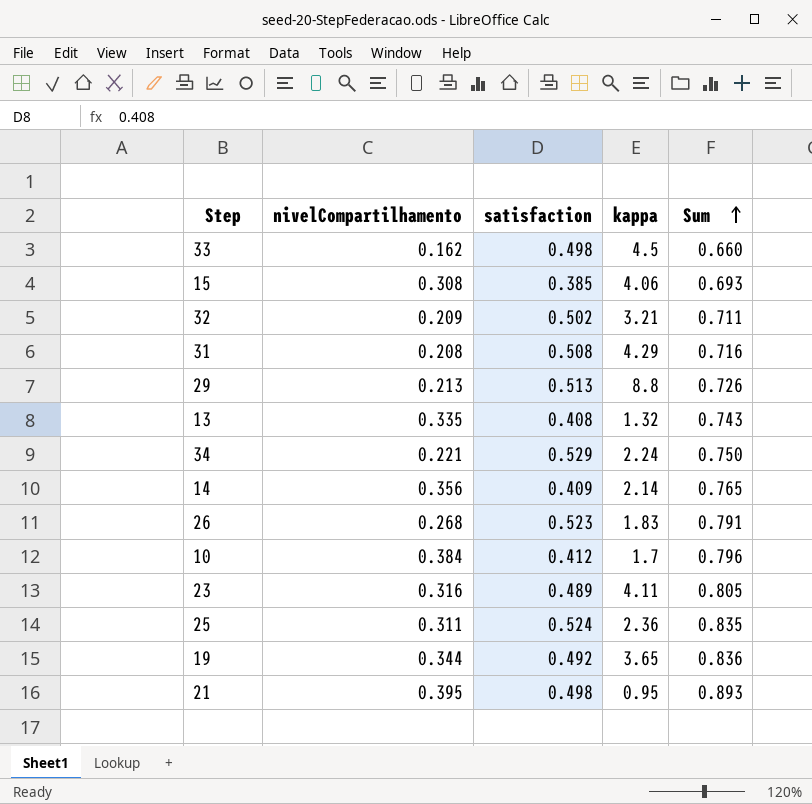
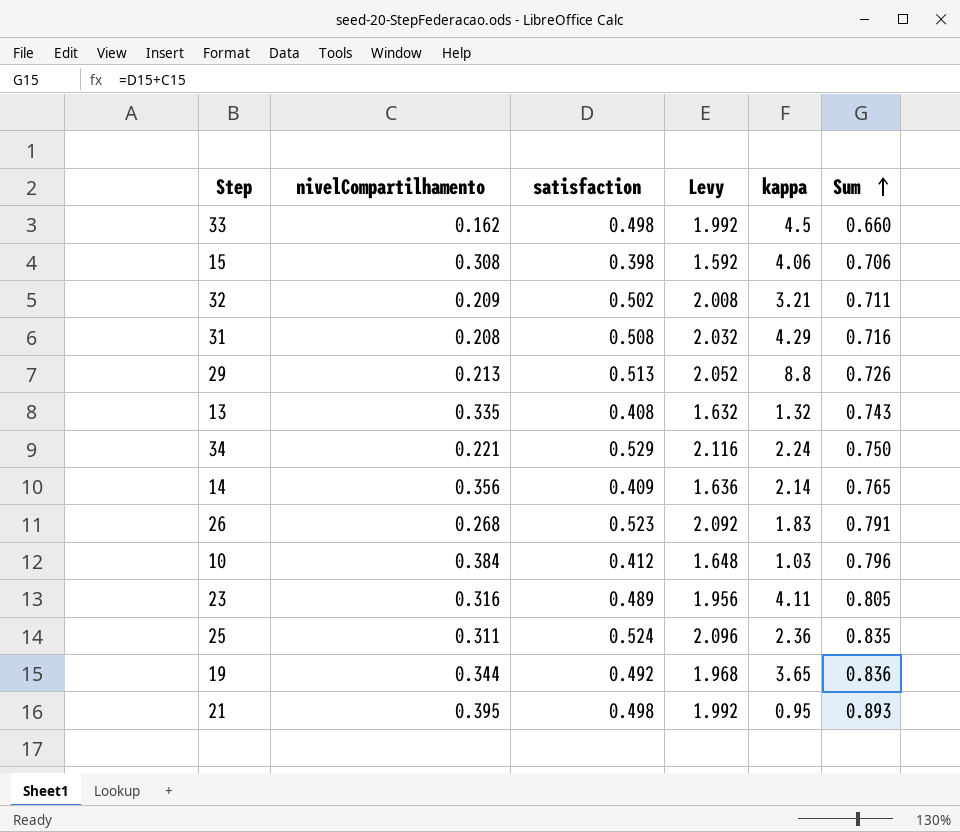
column Levy | formula: none -> [satisfaction] * 4
15 | satisfaction: 0.385 -> 0.398
15 | Sum: 0.693 -> 0.706
10 | kappa: 1.7 -> 1.03

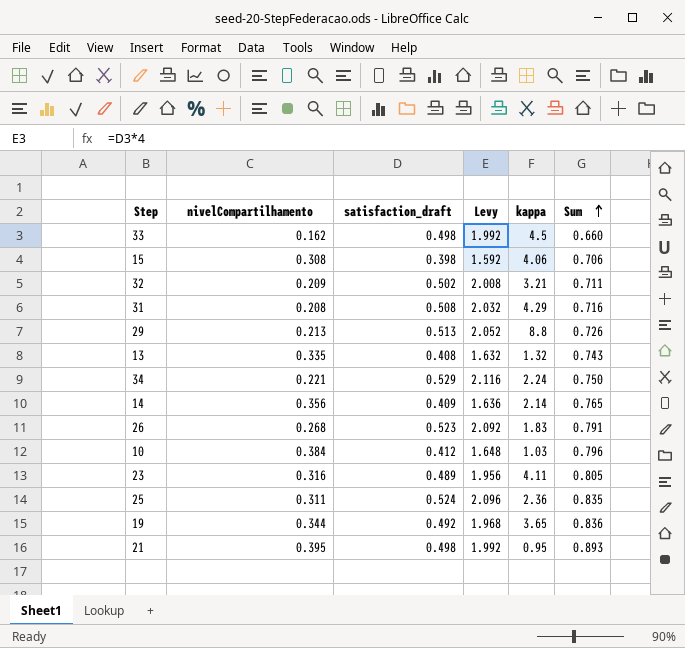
column name: satisfaction -> satisfaction_draft

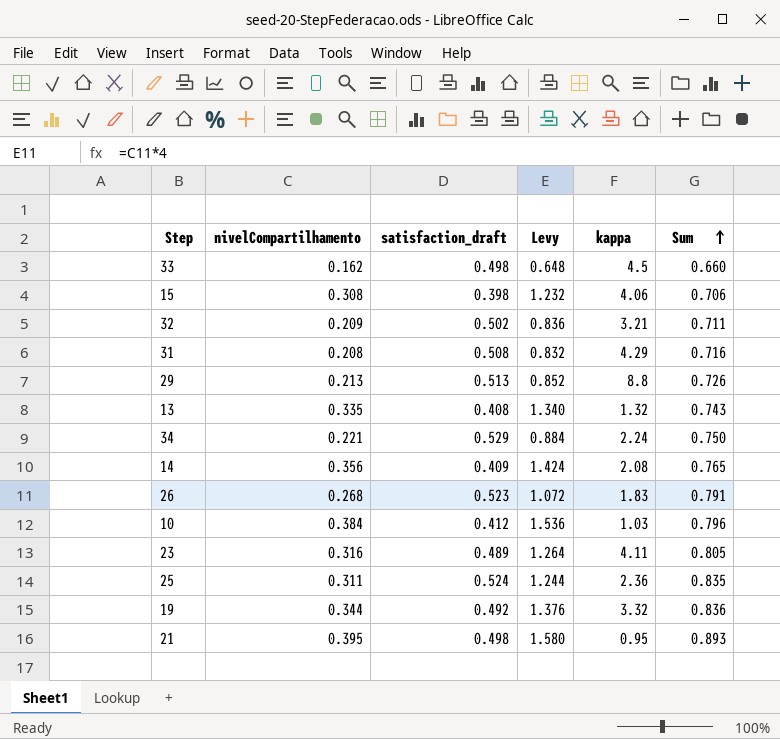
column Levy | formula: [satisfaction_draft] * 4 -> [nivelCompartilhamento] * 4
14 | kappa: 2.14 -> 2.08
19 | kappa: 3.65 -> 3.32

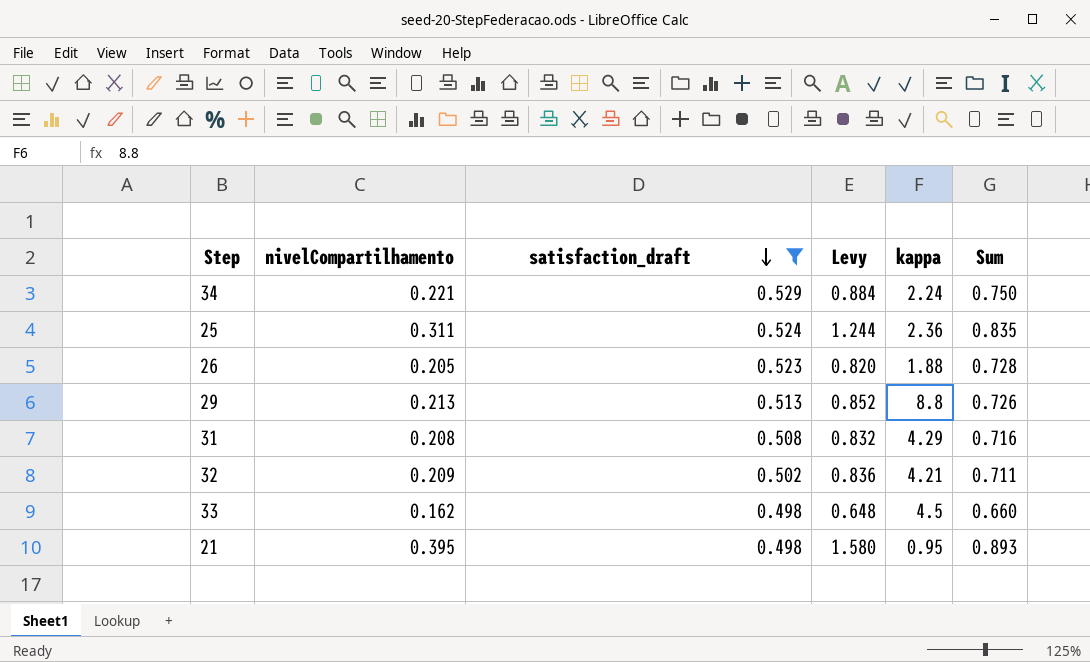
filter: none -> satisfaction_draft >= 0.498
row order: Sum ascending -> satisfaction_draft descending
26 | nivelCompartilhamento: 0.268 -> 0.205
26 | Levy: 1.072 -> 0.820
26 | kappa: 1.83 -> 1.88
26 | Sum: 0.791 -> 0.728
32 | kappa: 3.21 -> 4.21

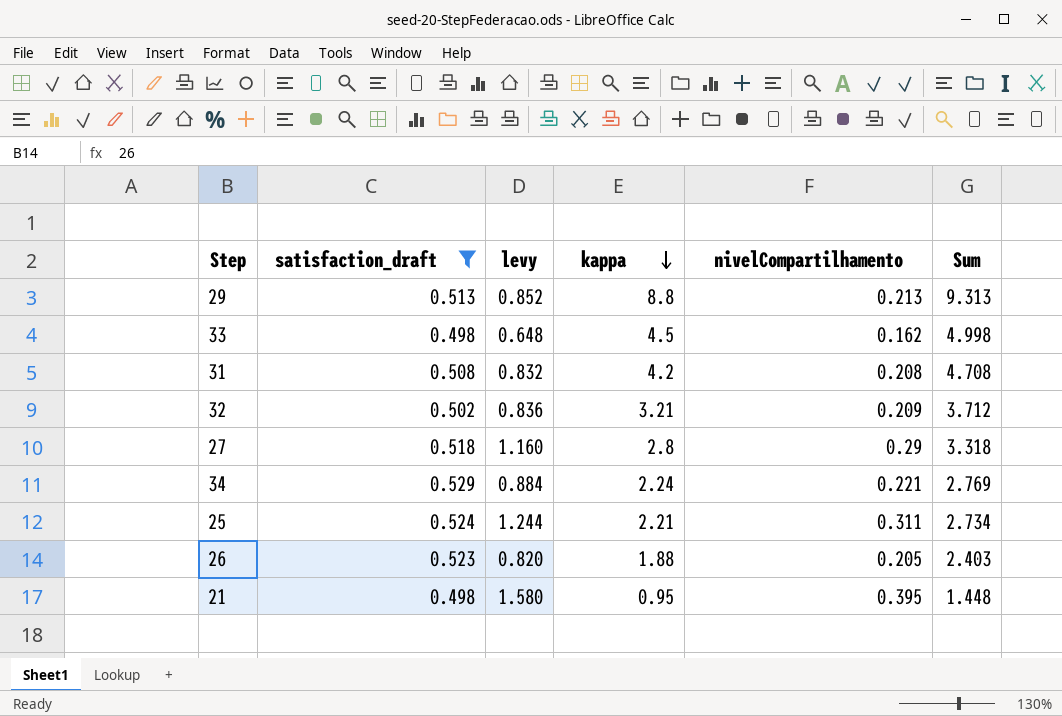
row order: satisfaction_draft descending -> kappa descending
column name: Levy -> levy
column nivelCompartilhamento | position: 2 -> 5
column Sum | formula: [nivelCompartilhamento] + [satisfaction_draft] -> [satisfaction_draft] + [kappa]
31 | kappa: 4.29 -> 4.2
32 | kappa: 4.21 -> 3.21
row 27: none -> 0.518 | 1.160 | 2.8 | 0.29 | 3.318
25 | kappa: 2.36 -> 2.21

